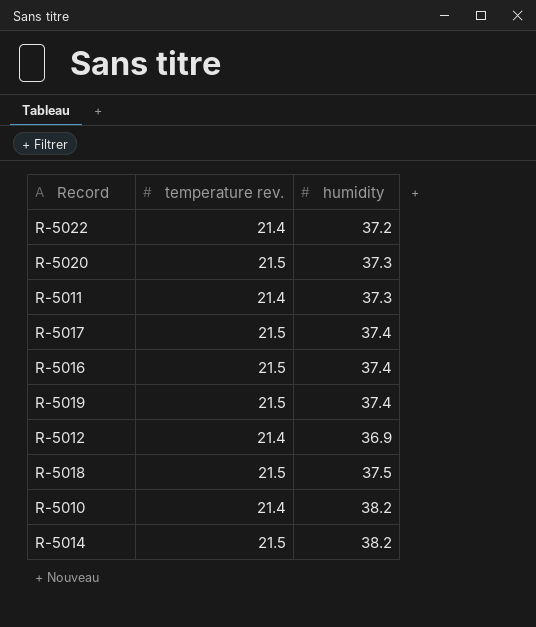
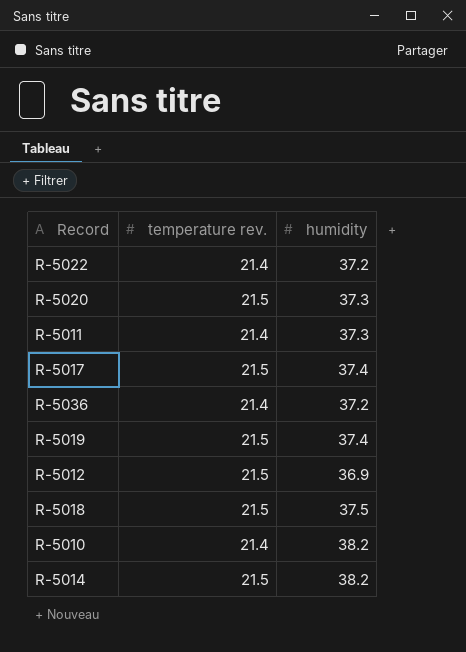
row R-5016: 21.5 | 37.4 -> none
row R-5036: none -> 21.4 | 37.2
R-5012 | temperature rev.: 21.4 -> 21.5

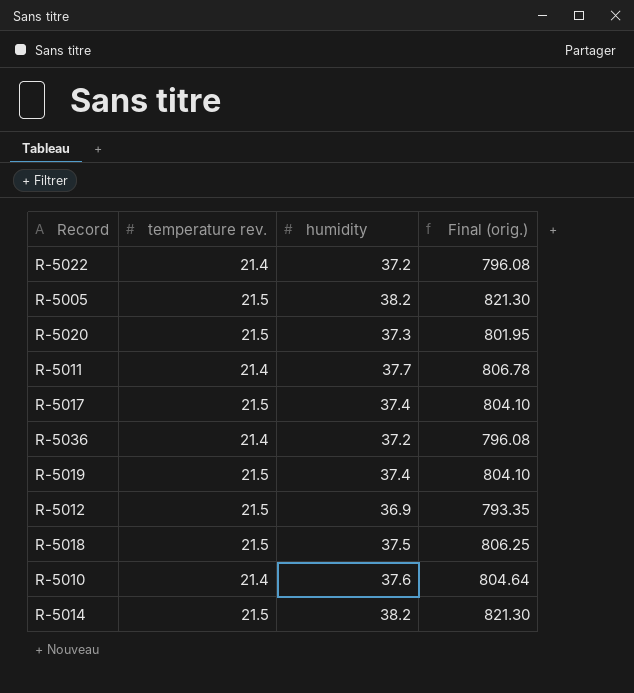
column Final (orig.) | formula: none -> [temperature rev.] * [humidity]
row R-5005: none -> 21.5 | 38.2 | 821.30
R-5011 | humidity: 37.3 -> 37.7
R-5010 | humidity: 38.2 -> 37.6

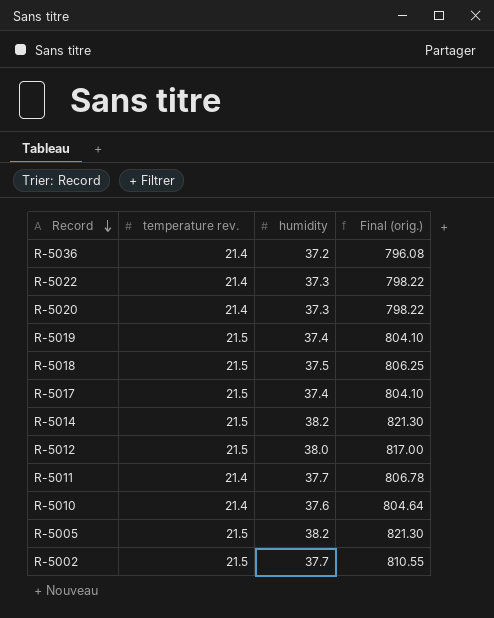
row order: none -> Record descending
R-5022 | humidity: 37.2 -> 37.3
R-5022 | Final (orig.): 796.08 -> 798.22
R-5020 | temperature rev.: 21.5 -> 21.4
R-5020 | Final (orig.): 801.95 -> 798.22
R-5012 | humidity: 36.9 -> 38.0
R-5012 | Final (orig.): 793.35 -> 817.00
row R-5002: none -> 21.5 | 37.7 | 810.55

